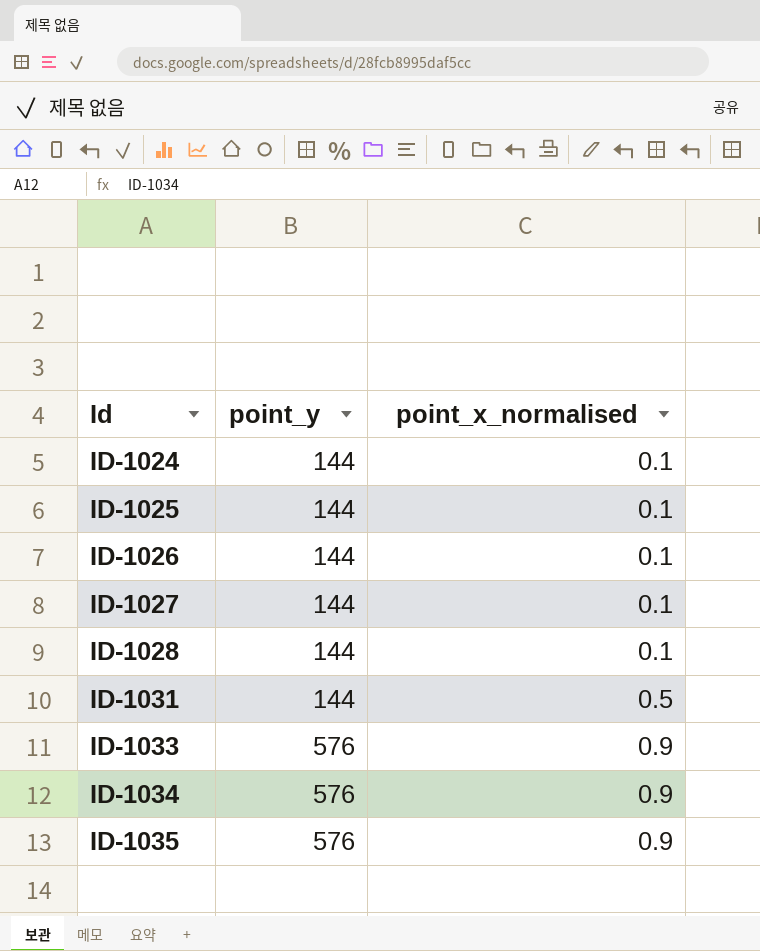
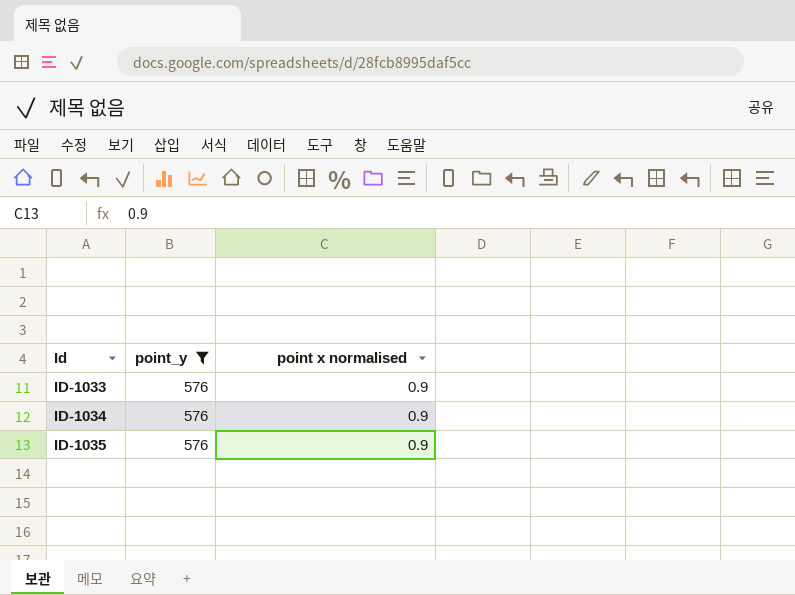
filter: none -> point_y = 576
column name: point_x_normalised -> point x normalised

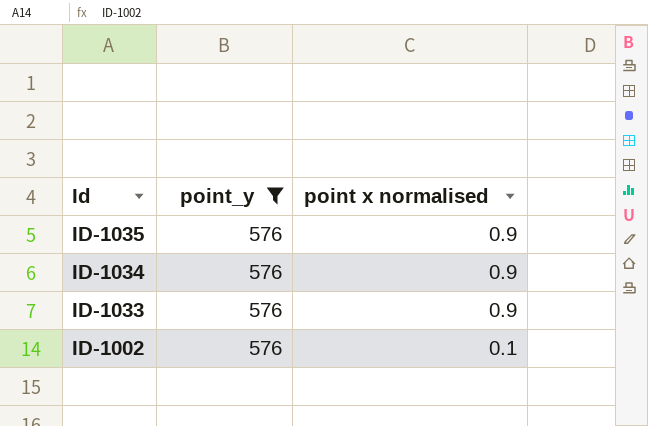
row order: Id ascending -> Id descending
row ID-1002: none -> 576 | 0.1

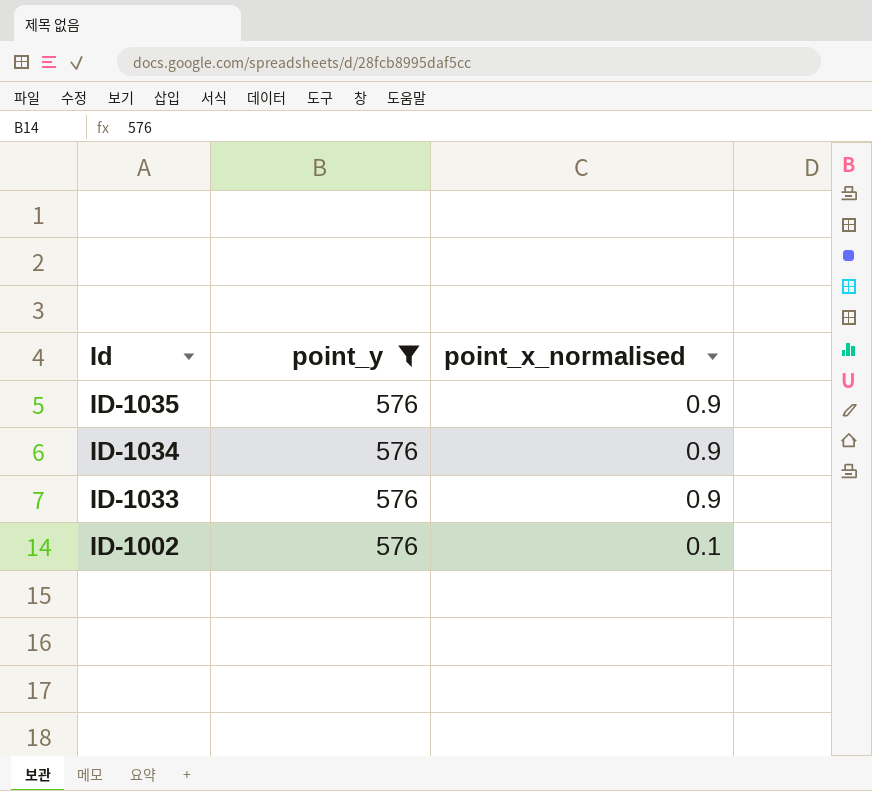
column name: point x normalised -> point_x_normalised

